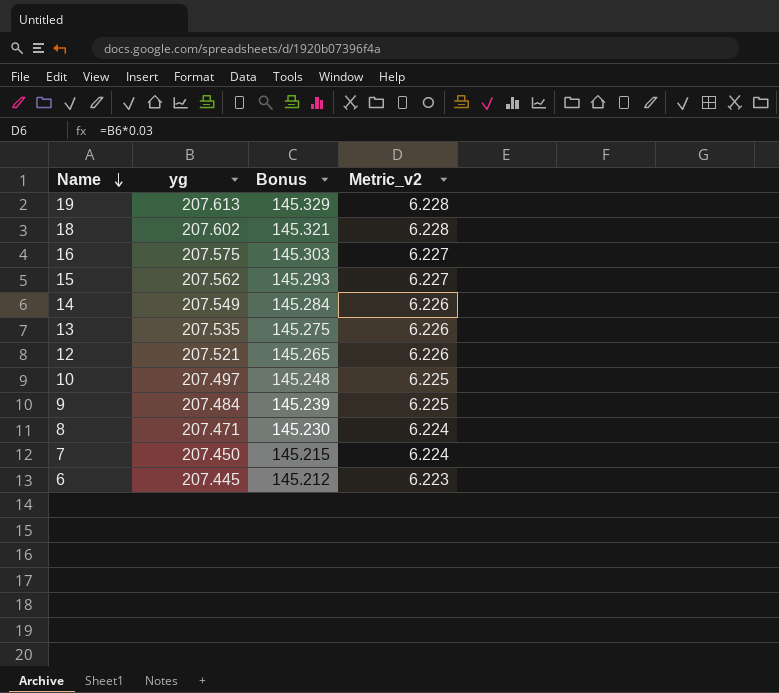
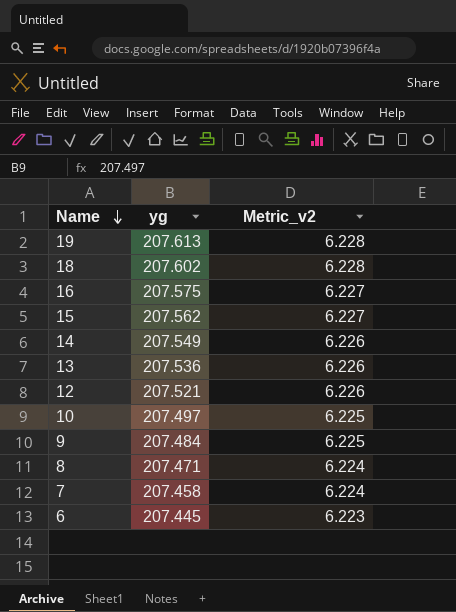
column Bonus | formula: [yg] * 0.7 -> none
13 | yg: 207.535 -> 207.536
7 | yg: 207.450 -> 207.458

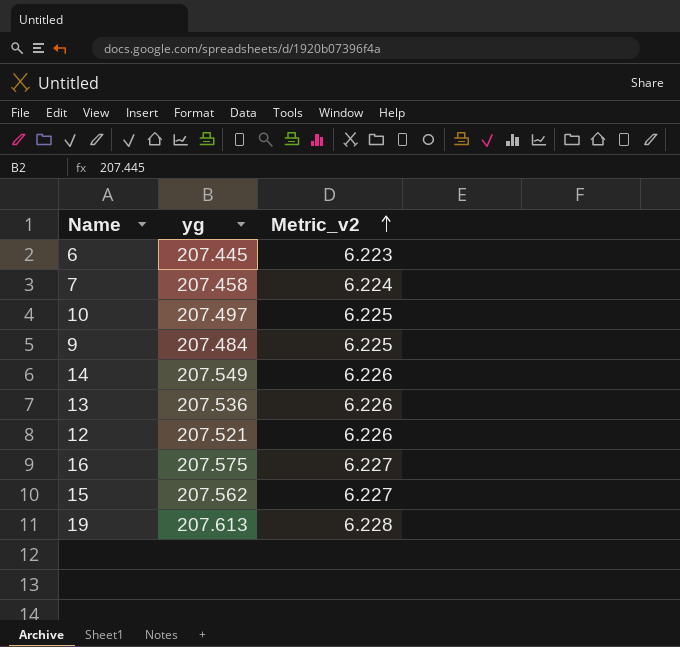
row order: Name descending -> Metric_v2 ascending
row 18: 207.602 | 6.228 -> none
row 8: 207.471 | 6.224 -> none

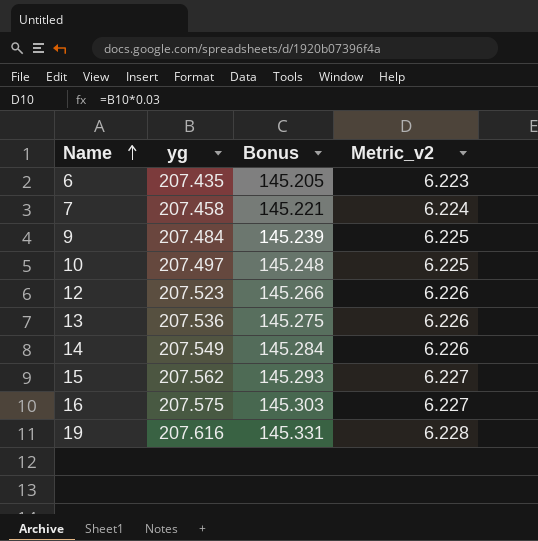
row order: Metric_v2 ascending -> Name ascending
column Bonus | formula: none -> [yg] * 0.7
6 | yg: 207.445 -> 207.435
12 | yg: 207.521 -> 207.523
19 | yg: 207.613 -> 207.616

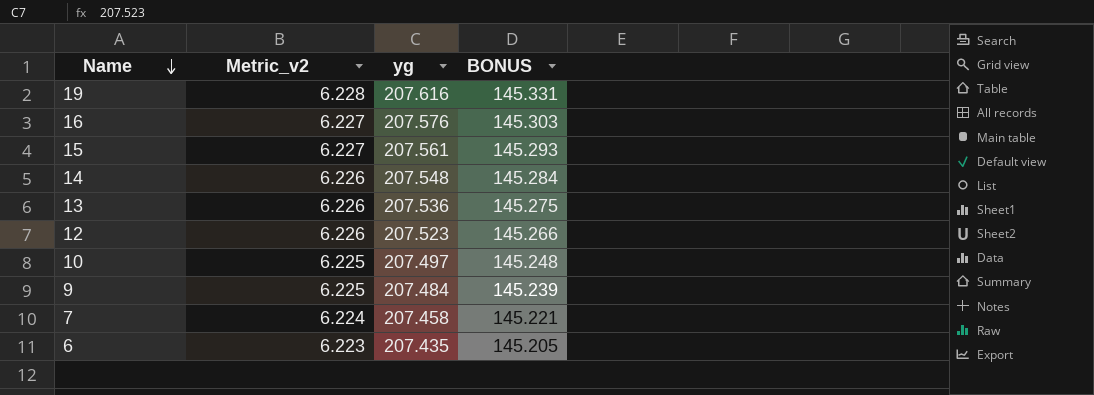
row order: Name ascending -> Name descending
column Metric_v2 | position: 4 -> 2
column name: Bonus -> BONUS
16 | yg: 207.575 -> 207.576
15 | yg: 207.562 -> 207.561
14 | yg: 207.549 -> 207.548

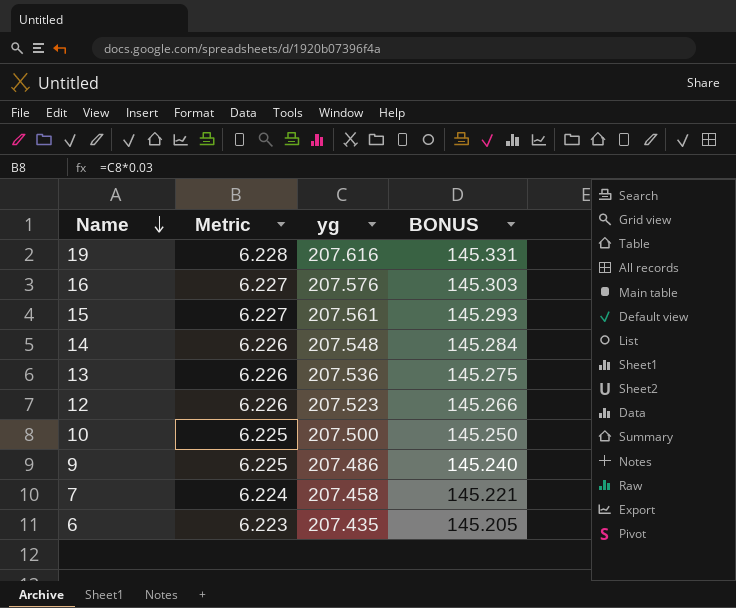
column name: Metric_v2 -> Metric
10 | yg: 207.497 -> 207.500
10 | BONUS: 145.248 -> 145.250
9 | yg: 207.484 -> 207.486
9 | BONUS: 145.239 -> 145.240

